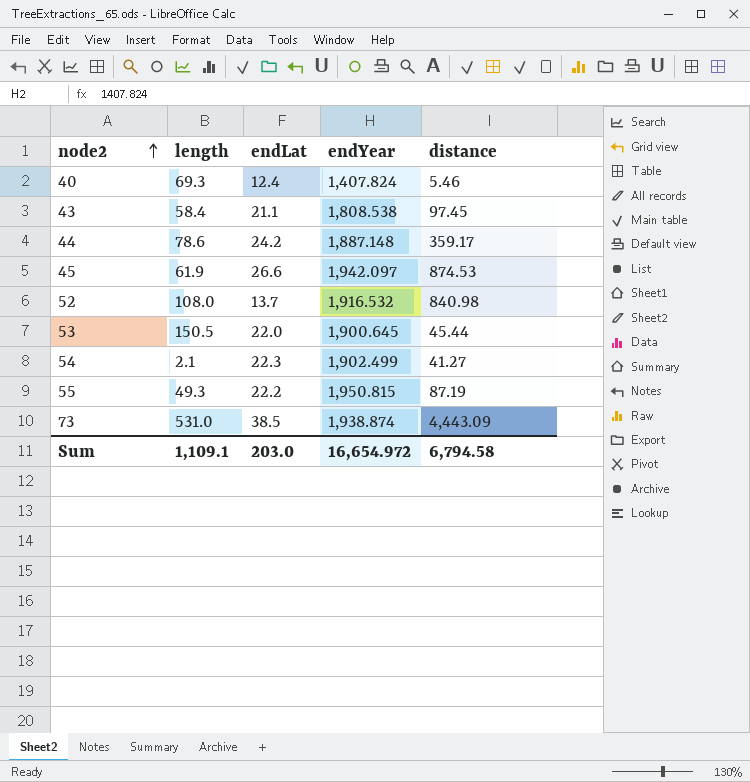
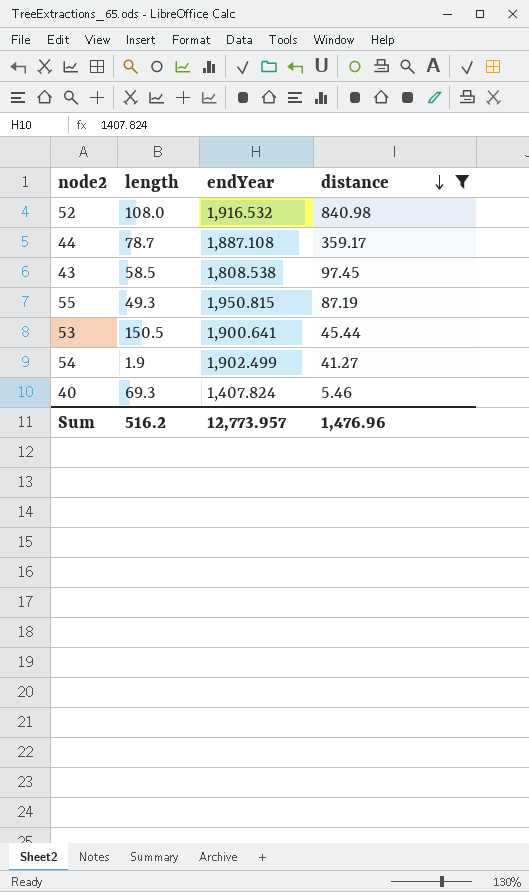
filter: none -> distance <= 840.98
row order: node2 ascending -> distance descending
column endLat | position: 3 -> none
44 | length: 78.6 -> 78.7
44 | endYear: 1,887.148 -> 1,887.108
43 | length: 58.4 -> 58.5
53 | endYear: 1,900.645 -> 1,900.641
54 | length: 2.1 -> 1.9
Sum | length: 1,109.1 -> 516.2
Sum | endYear: 16,654.972 -> 12,773.957
Sum | distance: 6,794.58 -> 1,476.96

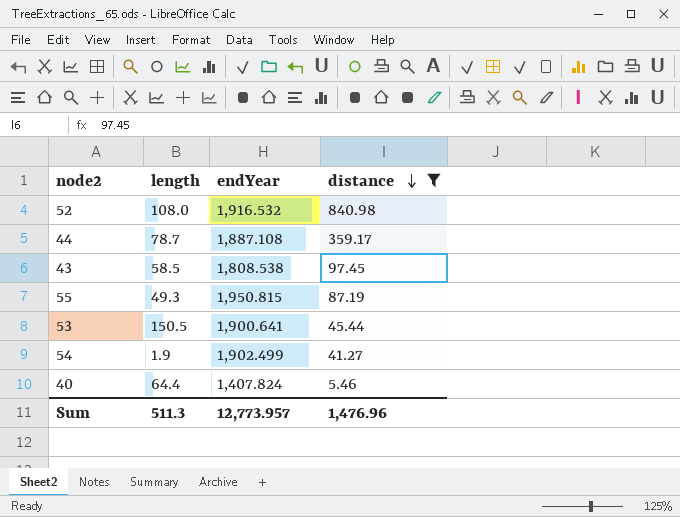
40 | length: 69.3 -> 64.4
Sum | length: 516.2 -> 511.3

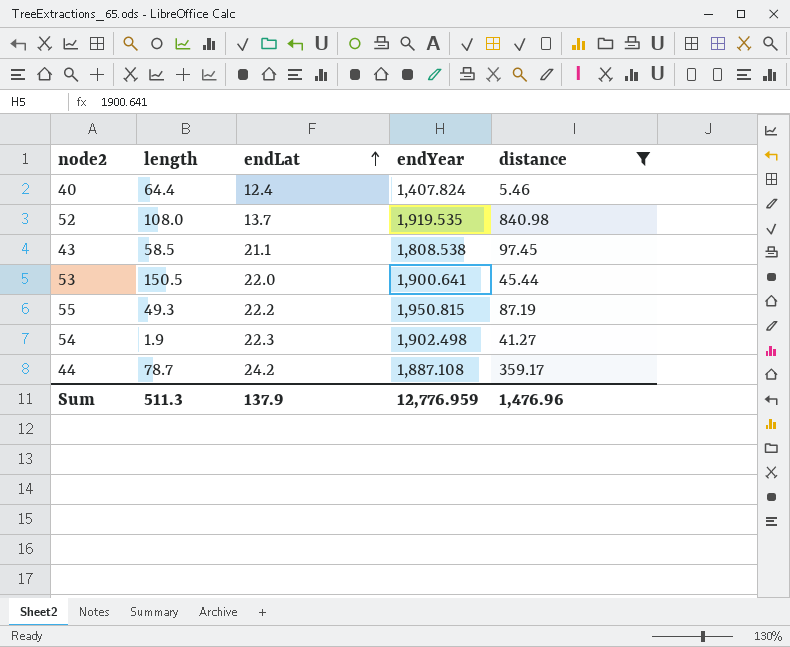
row order: distance descending -> endLat ascending
column endLat | position: none -> 3
52 | endYear: 1,916.532 -> 1,919.535
54 | endYear: 1,902.499 -> 1,902.498
Sum | endYear: 12,773.957 -> 12,776.959

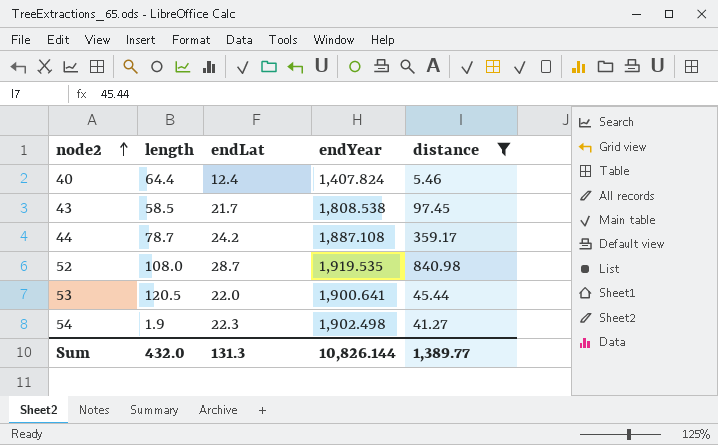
row order: endLat ascending -> node2 ascending
row 55: 49.3 | 22.2 | 1,950.815 | 87.19 -> none
43 | endLat: 21.1 -> 21.7
52 | endLat: 13.7 -> 28.7
53 | length: 150.5 -> 120.5
Sum | length: 511.3 -> 432.0
Sum | endLat: 137.9 -> 131.3
Sum | endYear: 12,776.959 -> 10,826.144
Sum | distance: 1,476.96 -> 1,389.77

